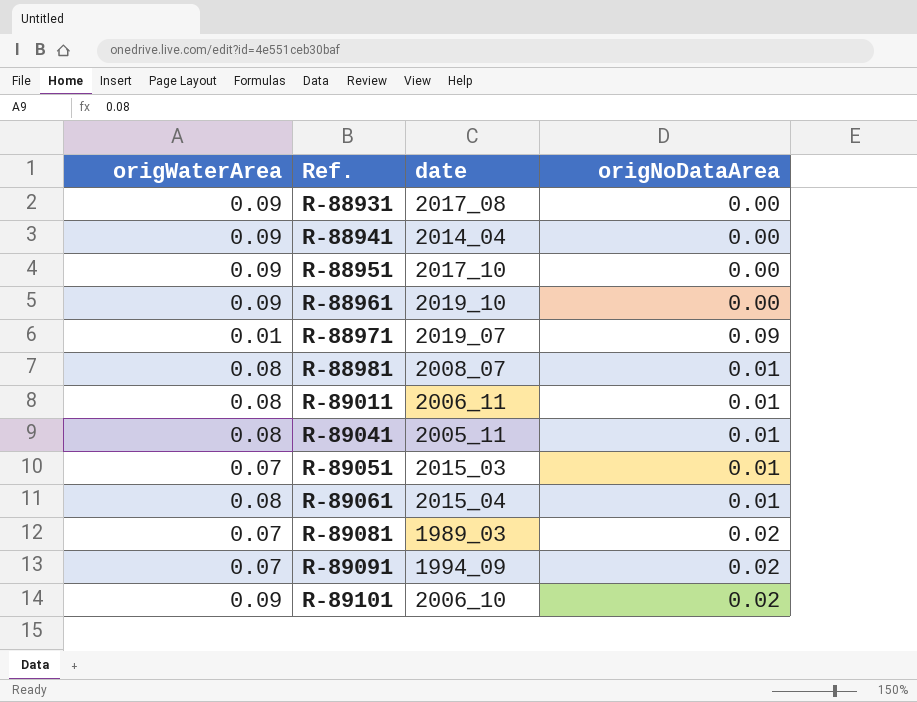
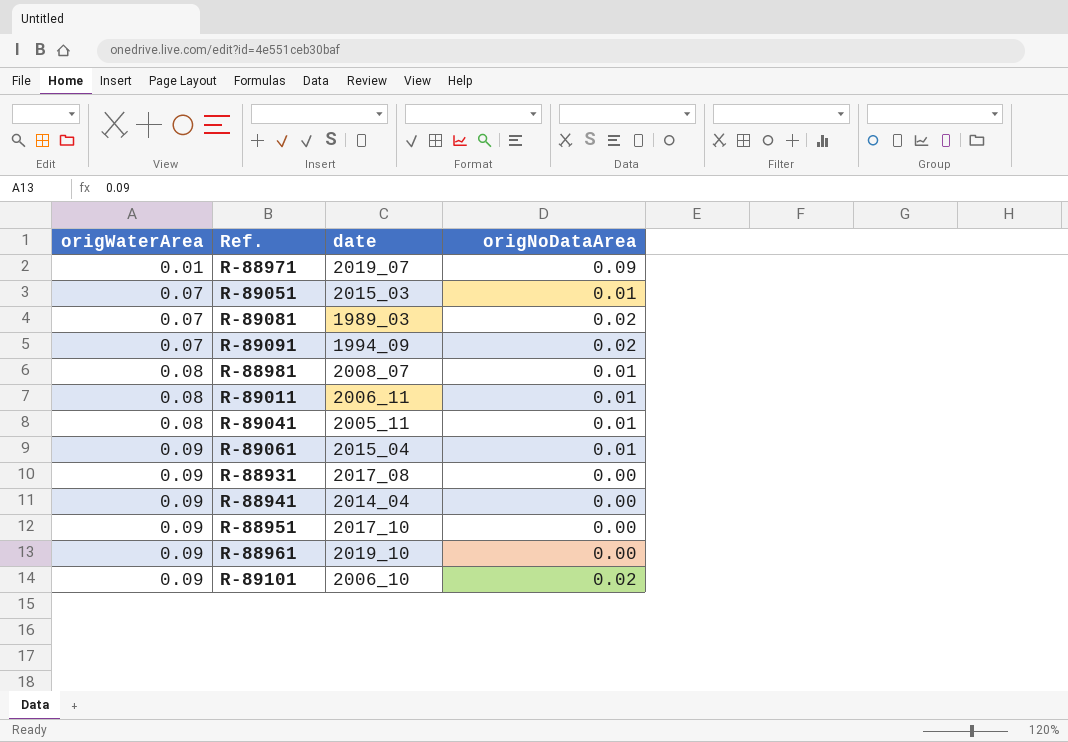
row order: Ref. ascending -> origWaterArea ascending
R-89061 | origWaterArea: 0.08 -> 0.09

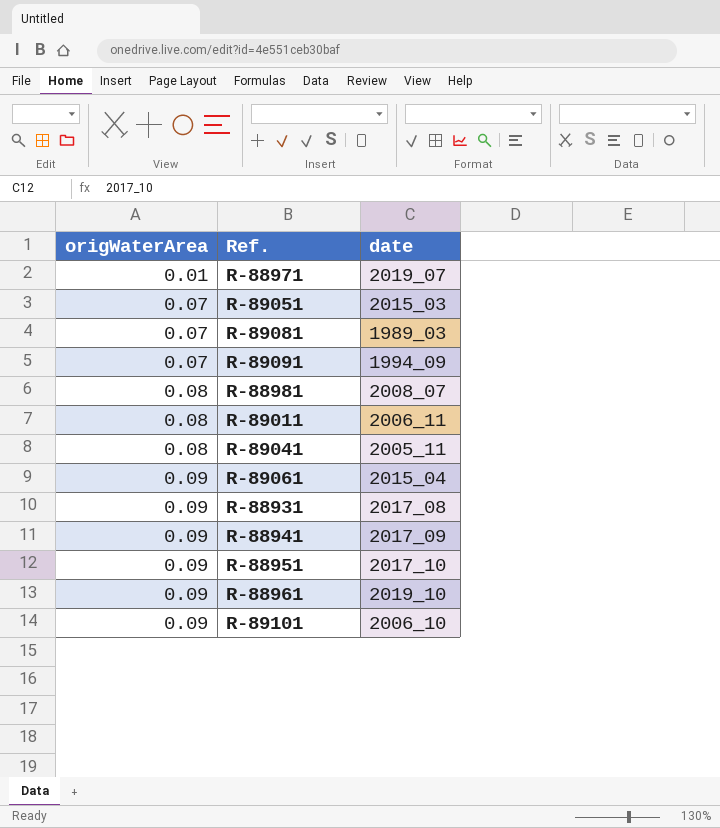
column origNoDataArea | position: 4 -> none
R-88941 | date: 2014_04 -> 2017_09

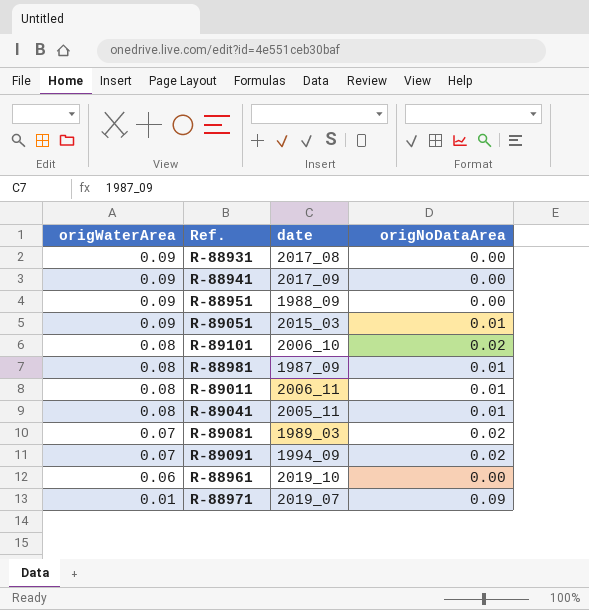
row order: origWaterArea ascending -> origWaterArea descending
column origNoDataArea | position: none -> 4
row R-89061: 0.09 | 2015_04 -> none
R-88951 | date: 2017_10 -> 1988_09
R-89051 | origWaterArea: 0.07 -> 0.09
R-89101 | origWaterArea: 0.09 -> 0.08
R-88981 | date: 2008_07 -> 1987_09
R-88961 | origWaterArea: 0.09 -> 0.06

